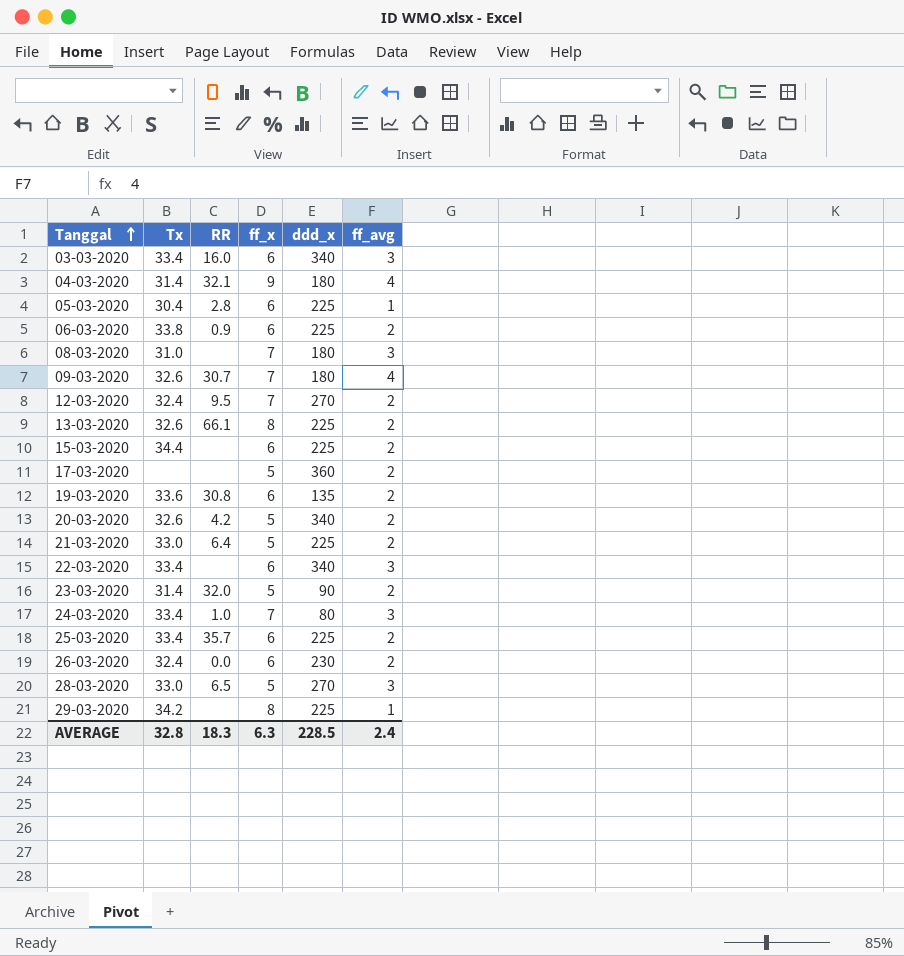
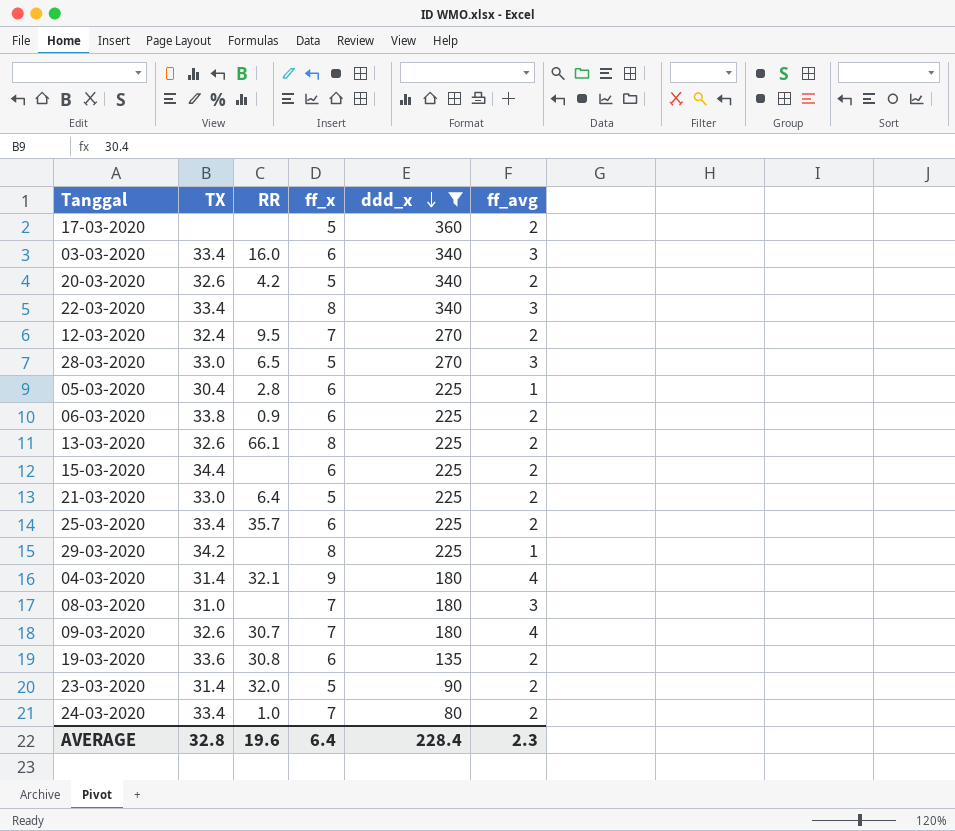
filter: none -> ddd_x != 230
row order: Tanggal ascending -> ddd_x descending
column name: Tx -> TX
22-03-2020 | ff_x: 6 -> 8
24-03-2020 | ff_avg: 3 -> 2
AVERAGE | RR: 18.3 -> 19.6
AVERAGE | ff_x: 6.3 -> 6.4
AVERAGE | ddd_x: 228.5 -> 228.4
AVERAGE | ff_avg: 2.4 -> 2.3

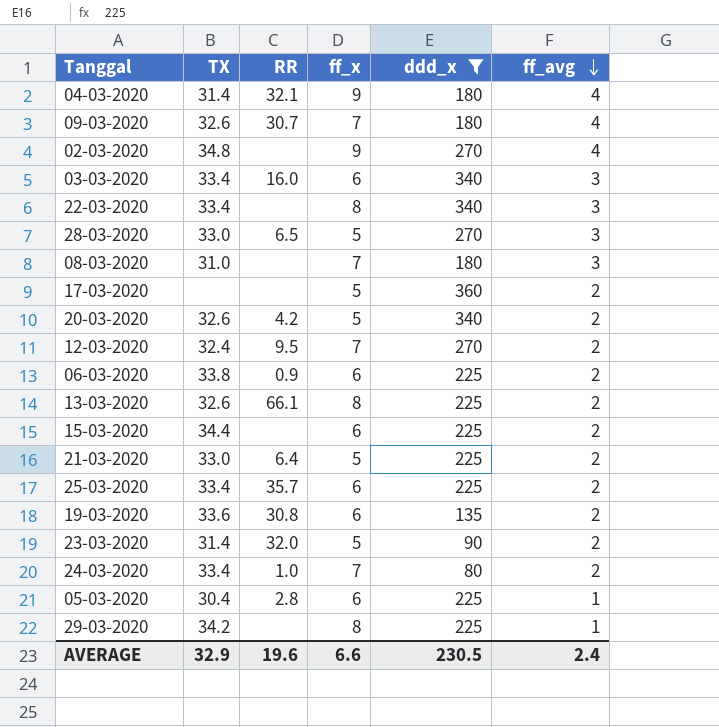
row order: ddd_x descending -> ff_avg descending
row 02-03-2020: none -> 34.8 | none | 9 | 270 | 4
AVERAGE | TX: 32.8 -> 32.9
AVERAGE | ff_x: 6.4 -> 6.6
AVERAGE | ddd_x: 228.4 -> 230.5
AVERAGE | ff_avg: 2.3 -> 2.4

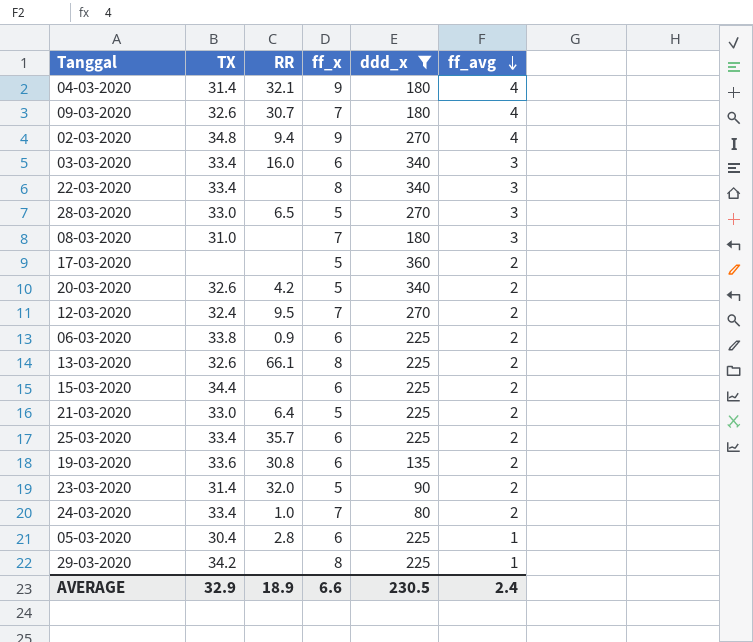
02-03-2020 | RR: none -> 9.4
AVERAGE | RR: 19.6 -> 18.9

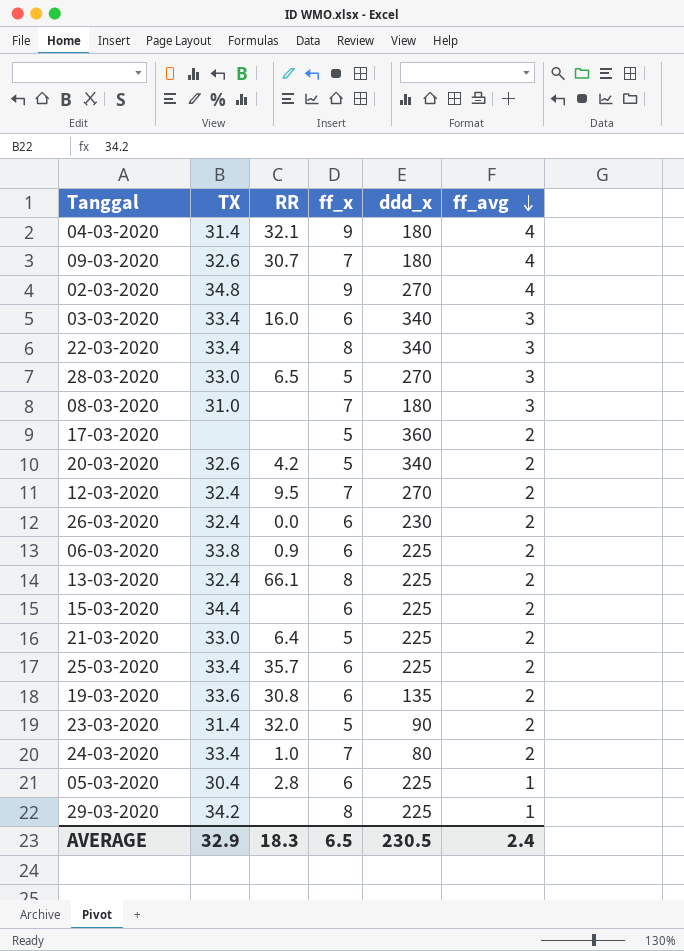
filter: ddd_x != 230 -> none
02-03-2020 | RR: 9.4 -> none
13-03-2020 | TX: 32.6 -> 32.4
AVERAGE | RR: 18.9 -> 18.3
AVERAGE | ff_x: 6.6 -> 6.5

